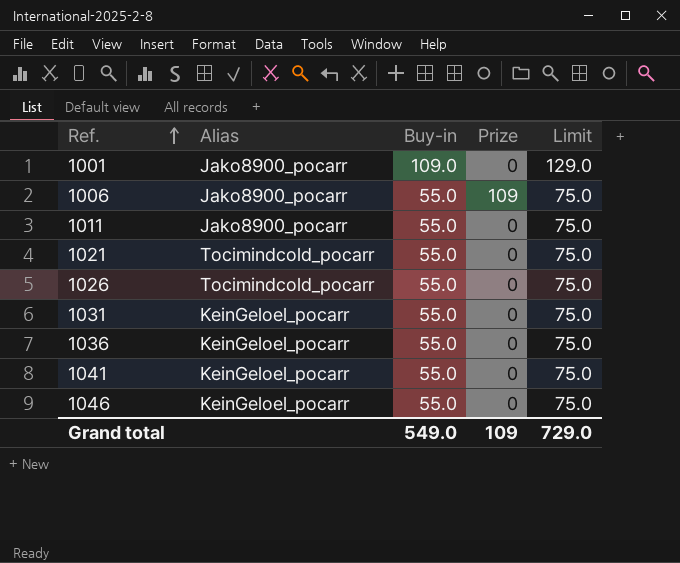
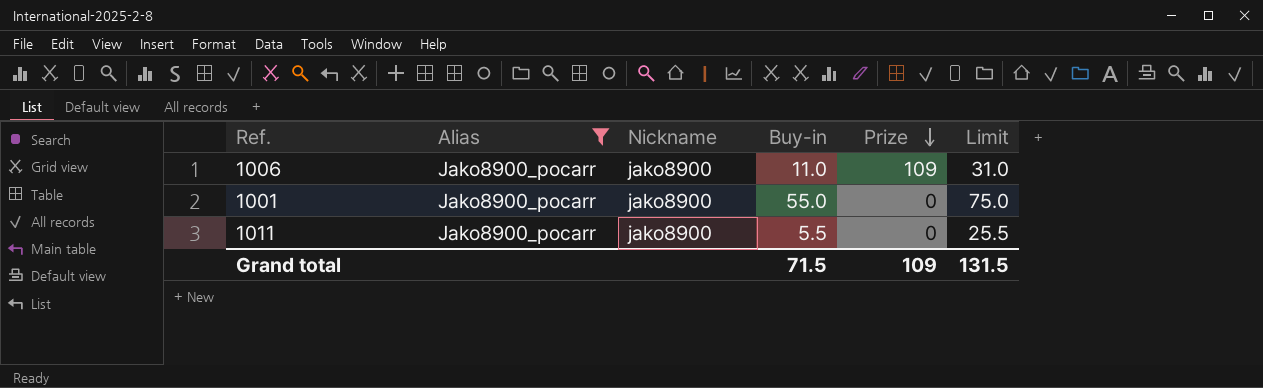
filter: none -> Alias = Jako8900_pocarr
row order: Ref. ascending -> Prize descending
column Nickname | position: none -> 3
1006 | Buy-in: 55.0 -> 11.0
1006 | Limit: 75.0 -> 31.0
1001 | Buy-in: 109.0 -> 55.0
1001 | Limit: 129.0 -> 75.0
1011 | Buy-in: 55.0 -> 5.5
1011 | Limit: 75.0 -> 25.5
Grand total | Buy-in: 549.0 -> 71.5
Grand total | Limit: 729.0 -> 131.5

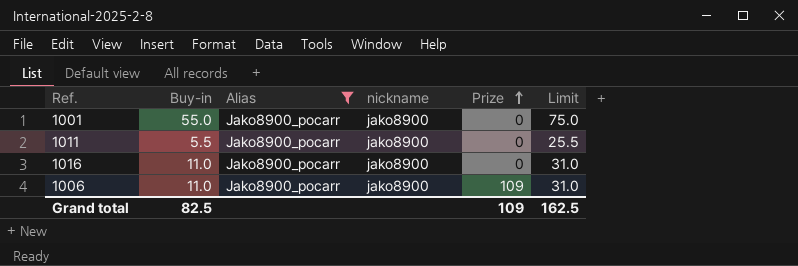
row order: Prize descending -> Prize ascending
column Buy-in | position: 4 -> 2
column name: Nickname -> nickname
row 1016: none -> 11.0 | Jako8900_pocarr | jako8900 | 0 | 31.0
Grand total | Buy-in: 71.5 -> 82.5
Grand total | Limit: 131.5 -> 162.5

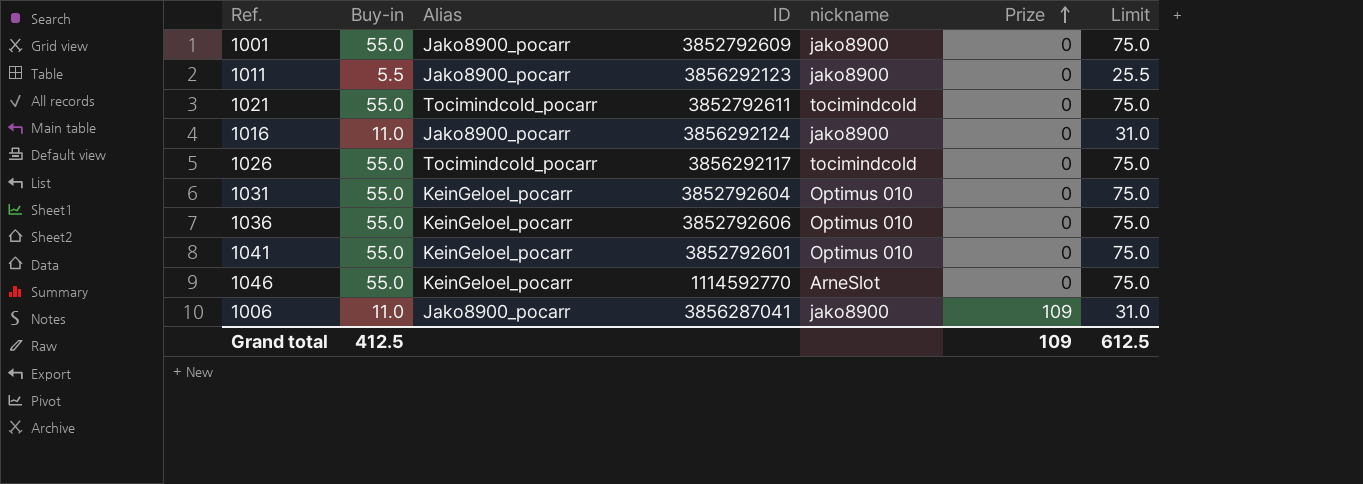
filter: Alias = Jako8900_pocarr -> none
column ID | position: none -> 4
Grand total | Buy-in: 82.5 -> 412.5
Grand total | Limit: 162.5 -> 612.5

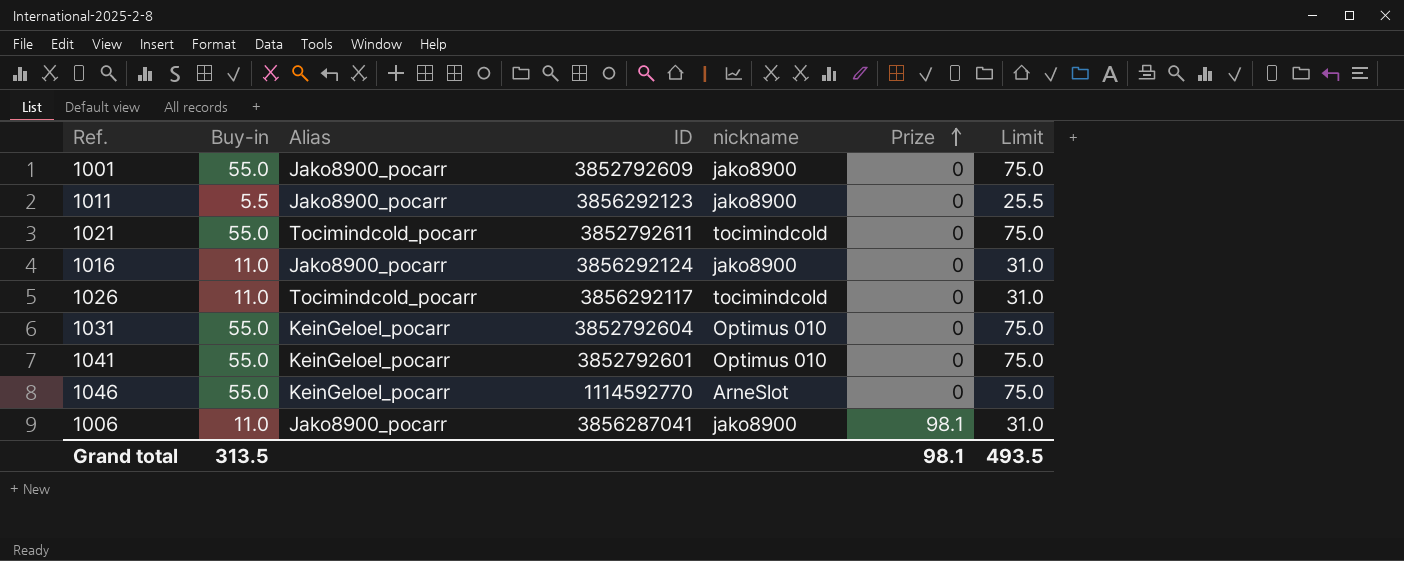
row 1036: 55.0 | KeinGeloel_pocarr | 3852792606 | Optimus 010 | 0 | 75.0 -> none
1026 | Buy-in: 55.0 -> 11.0
1026 | Limit: 75.0 -> 31.0
1006 | Prize: 109 -> 98.1
Grand total | Buy-in: 412.5 -> 313.5
Grand total | Prize: 109 -> 98.1
Grand total | Limit: 612.5 -> 493.5

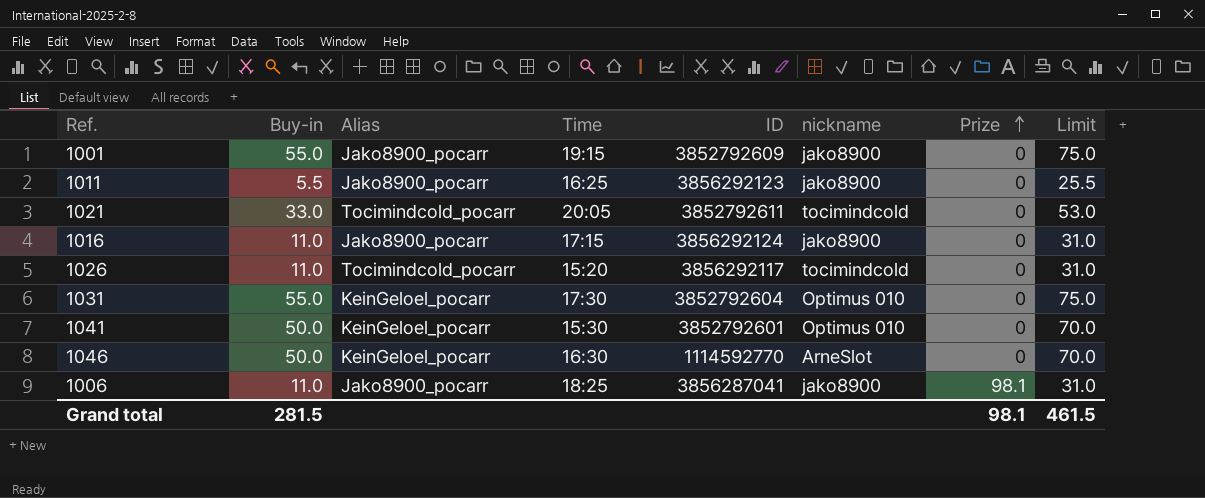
column Time | position: none -> 4
1021 | Buy-in: 55.0 -> 33.0
1021 | Limit: 75.0 -> 53.0
1041 | Buy-in: 55.0 -> 50.0
1041 | Limit: 75.0 -> 70.0
1046 | Buy-in: 55.0 -> 50.0
1046 | Limit: 75.0 -> 70.0
Grand total | Buy-in: 313.5 -> 281.5
Grand total | Limit: 493.5 -> 461.5

